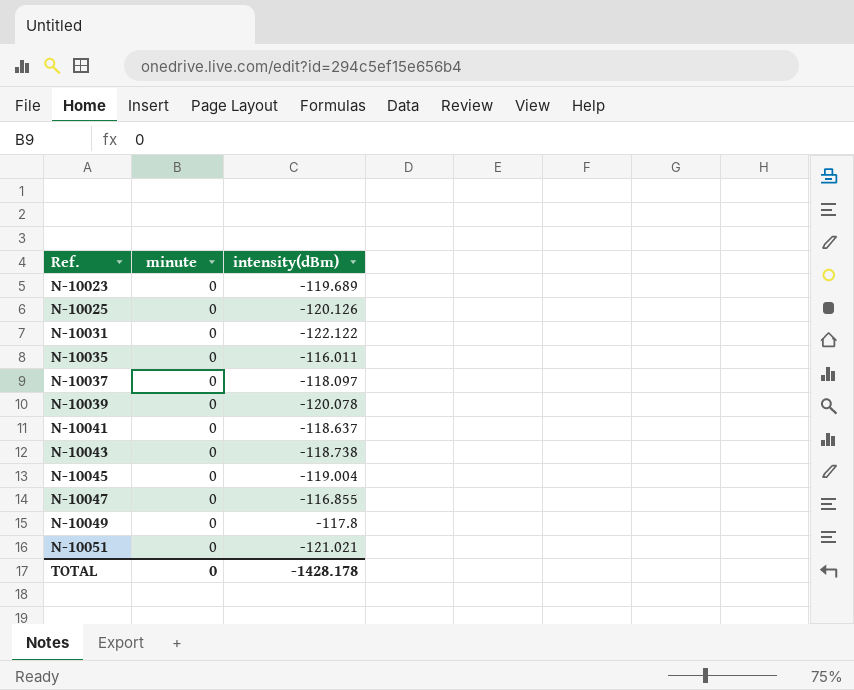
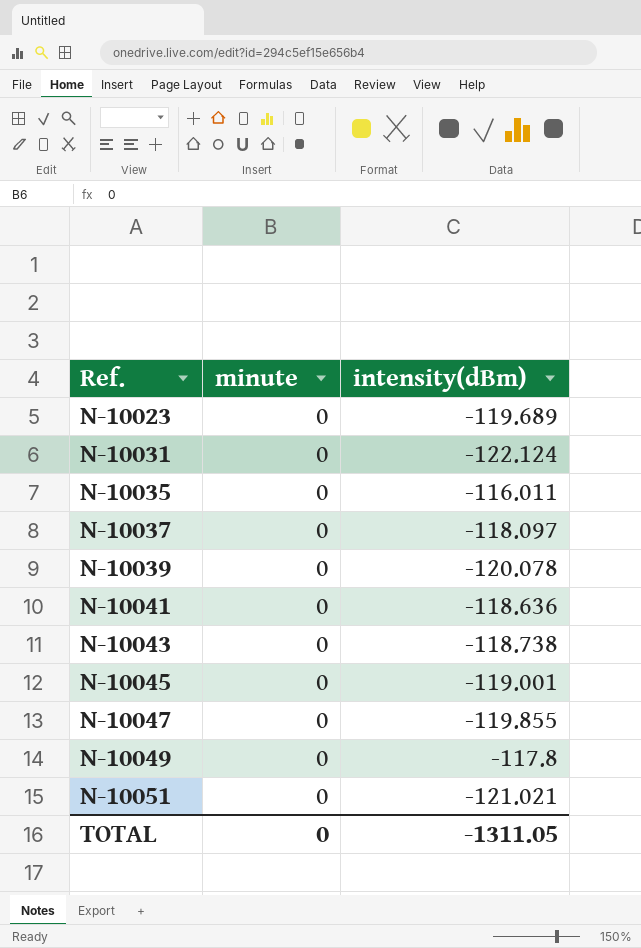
row N-10025: 0 | -120.126 -> none
N-10031 | intensity(dBm): -122.122 -> -122.124
N-10041 | intensity(dBm): -118.637 -> -118.636
N-10045 | intensity(dBm): -119.004 -> -119.001
N-10047 | intensity(dBm): -116.855 -> -119.855
TOTAL | intensity(dBm): -1428.178 -> -1311.05

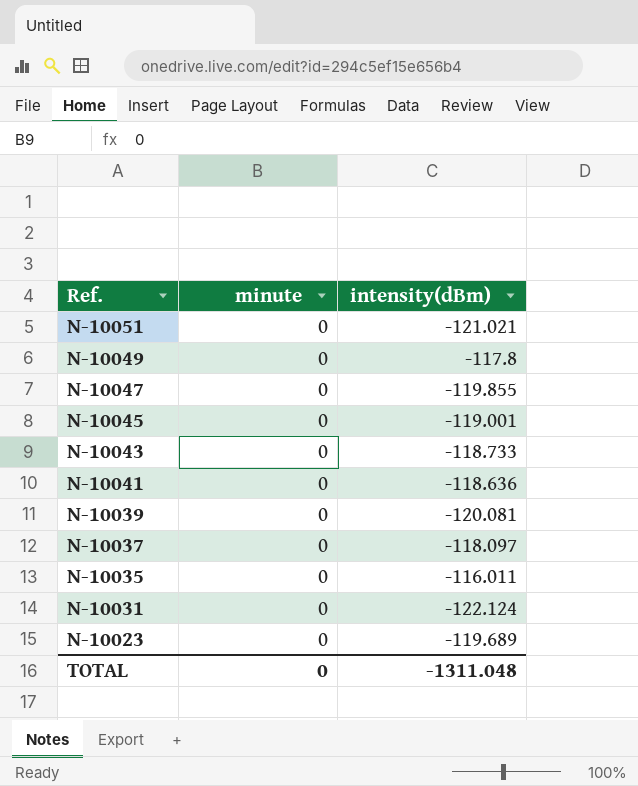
row order: Ref. ascending -> Ref. descending
N-10043 | intensity(dBm): -118.738 -> -118.733
N-10039 | intensity(dBm): -120.078 -> -120.081
TOTAL | intensity(dBm): -1311.05 -> -1311.048

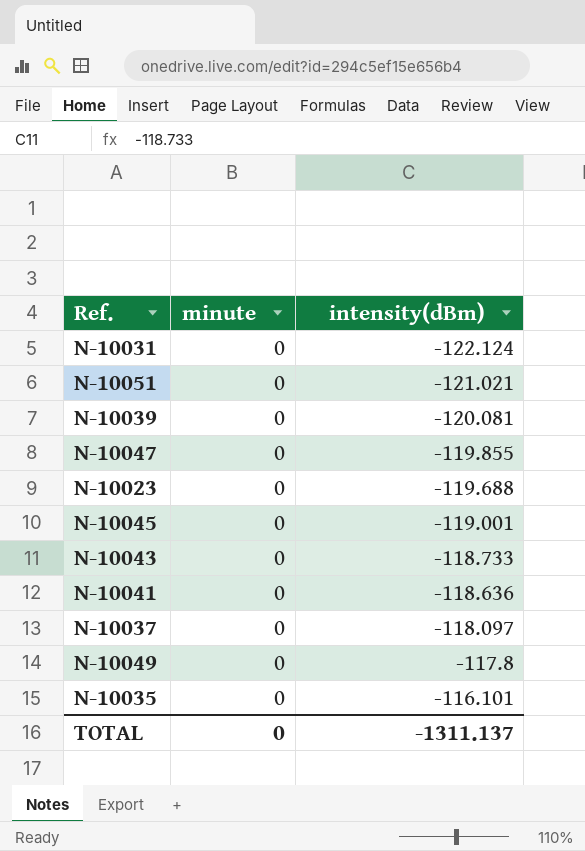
row order: Ref. descending -> intensity(dBm) ascending
N-10023 | intensity(dBm): -119.689 -> -119.688
N-10035 | intensity(dBm): -116.011 -> -116.101
TOTAL | intensity(dBm): -1311.048 -> -1311.137

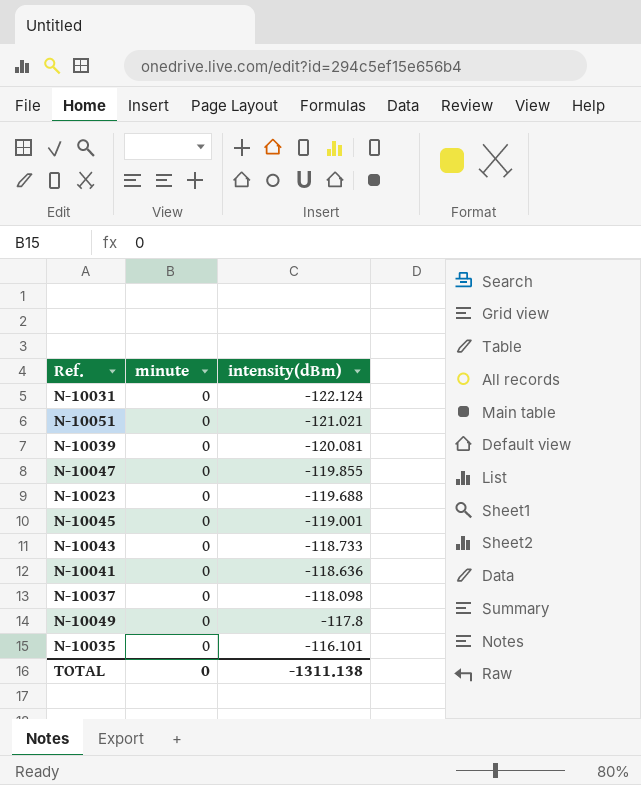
N-10037 | intensity(dBm): -118.097 -> -118.098
TOTAL | intensity(dBm): -1311.137 -> -1311.138

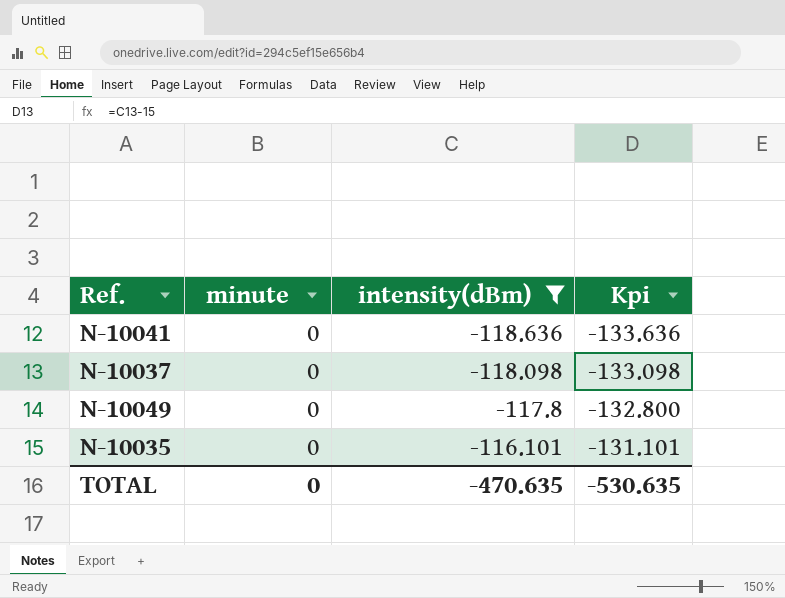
filter: none -> intensity(dBm) >= -118.636
column Kpi | formula: none -> [intensity(dBm)] - 15
TOTAL | intensity(dBm): -1311.138 -> -470.635

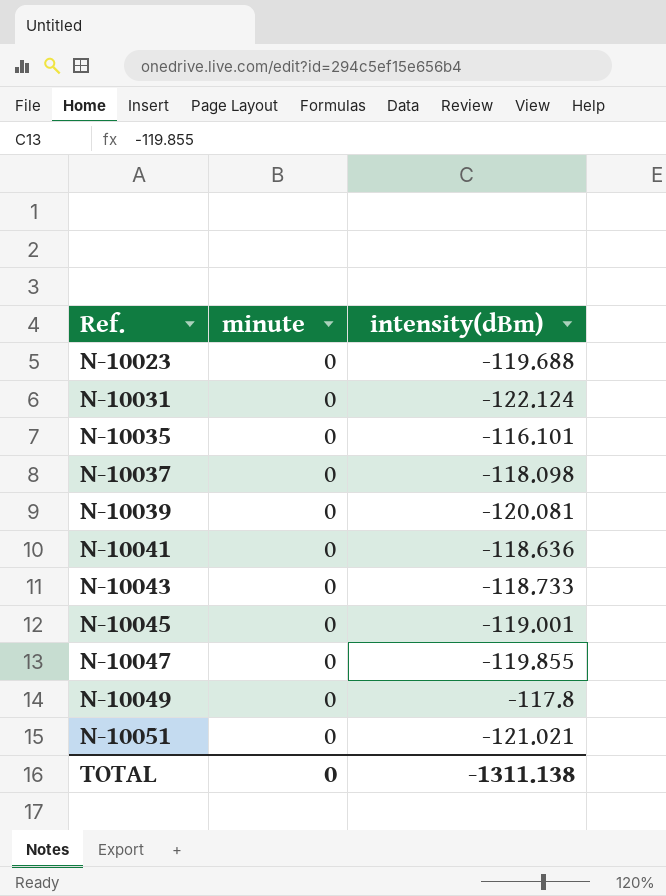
filter: intensity(dBm) >= -118.636 -> none
row order: intensity(dBm) ascending -> Ref. ascending
column Kpi | formula: [intensity(dBm)] - 15 -> none
TOTAL | intensity(dBm): -470.635 -> -1311.138

